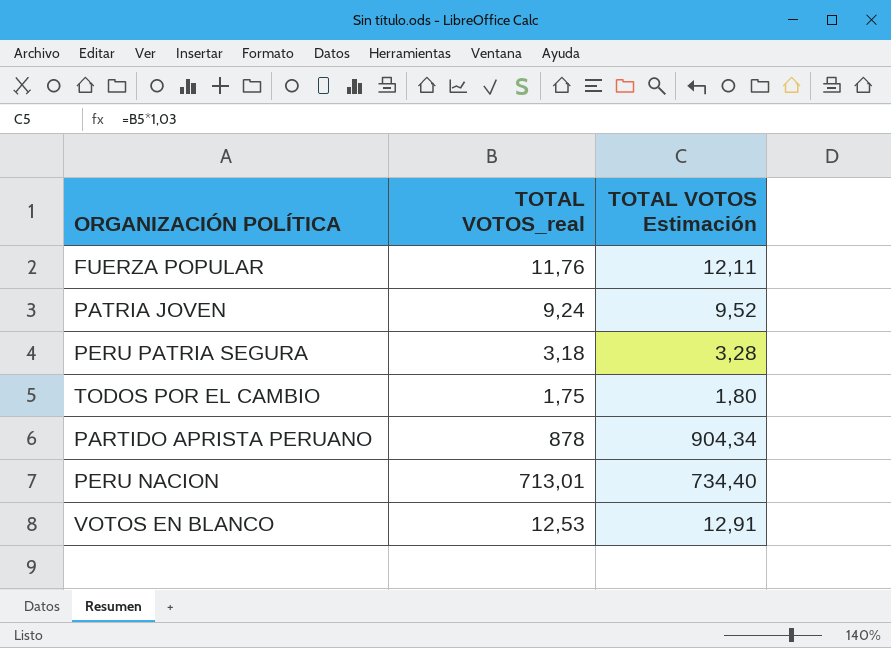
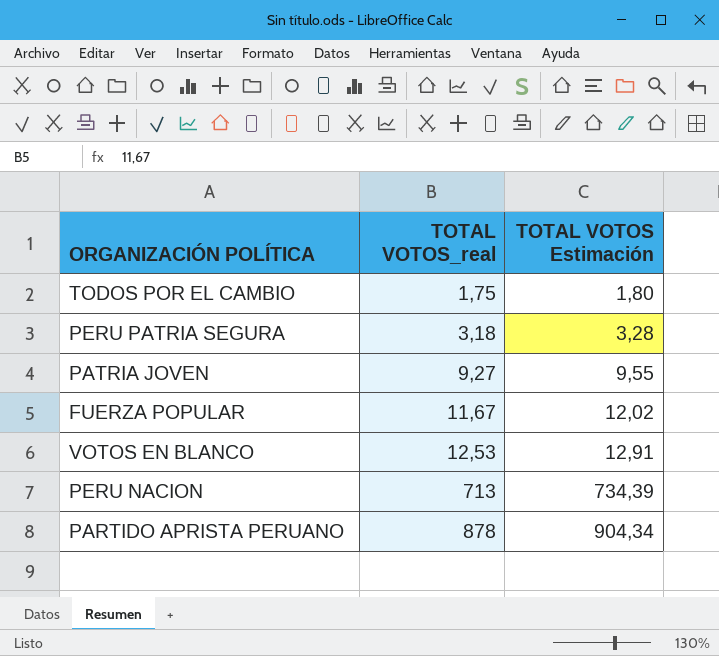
row order: none -> TOTAL VOTOS_real ascending
PATRIA JOVEN | TOTAL VOTOS_real: 9,24 -> 9,27
PATRIA JOVEN | TOTAL VOTOS Estimación: 9,52 -> 9,55
FUERZA POPULAR | TOTAL VOTOS_real: 11,76 -> 11,67
FUERZA POPULAR | TOTAL VOTOS Estimación: 12,11 -> 12,02
PERU NACION | TOTAL VOTOS_real: 713,01 -> 713
PERU NACION | TOTAL VOTOS Estimación: 734,40 -> 734,39

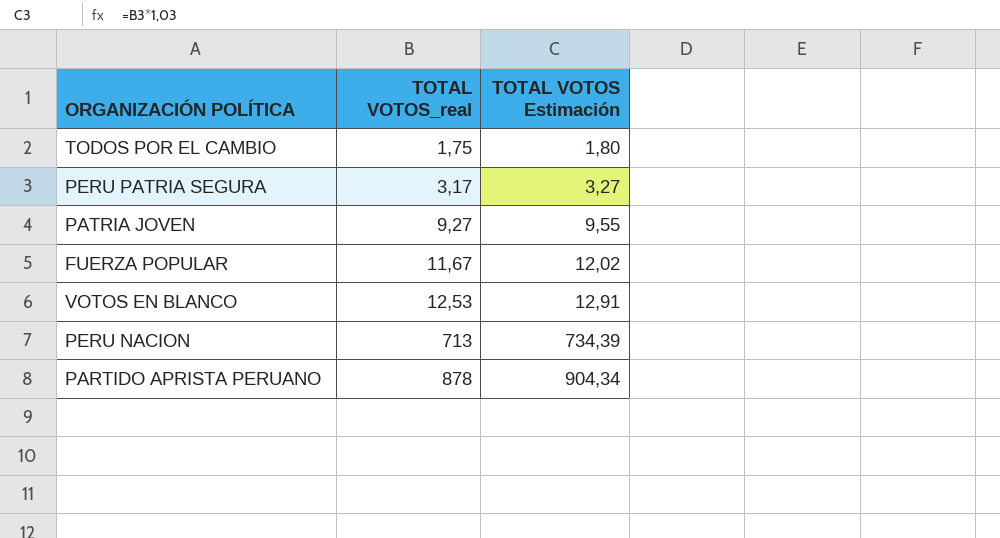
PERU PATRIA SEGURA | TOTAL VOTOS_real: 3,18 -> 3,17
PERU PATRIA SEGURA | TOTAL VOTOS Estimación: 3,28 -> 3,27

